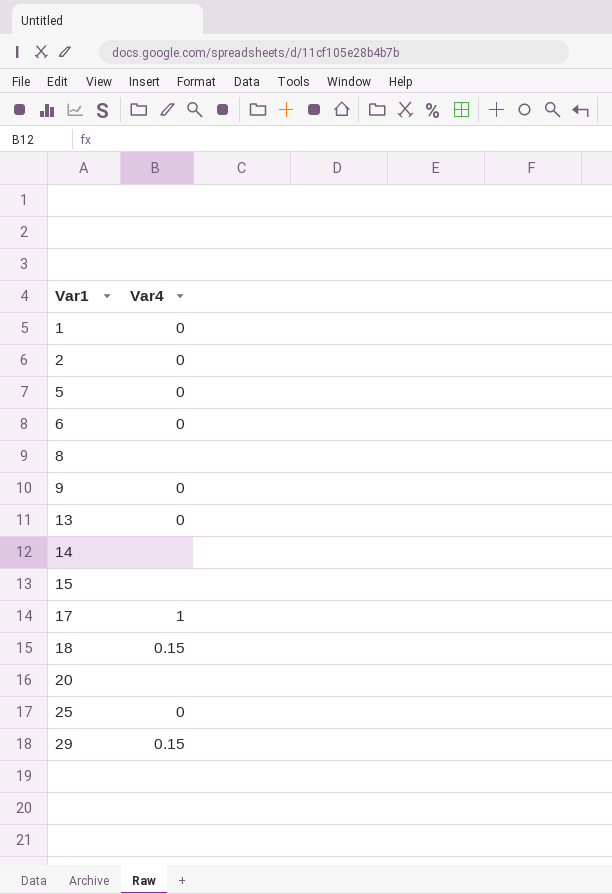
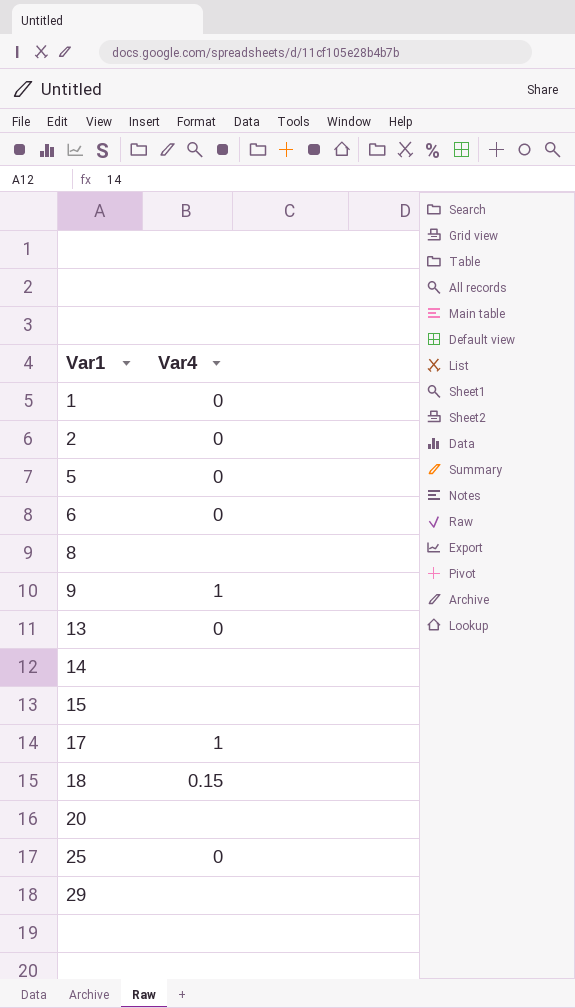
9 | Var4: 0 -> 1
29 | Var4: 0.15 -> none

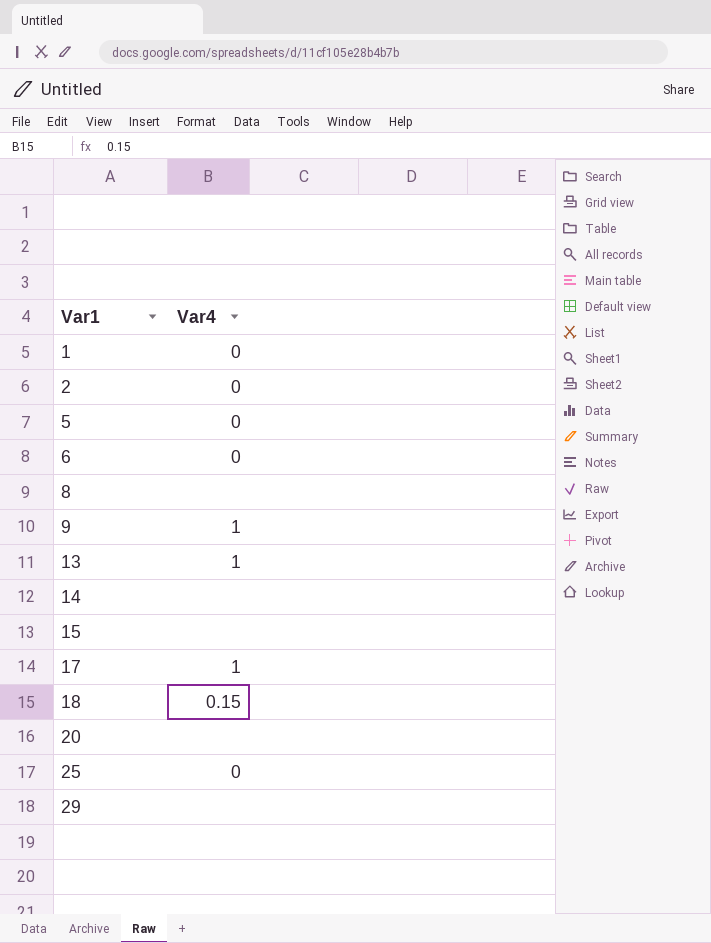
13 | Var4: 0 -> 1

